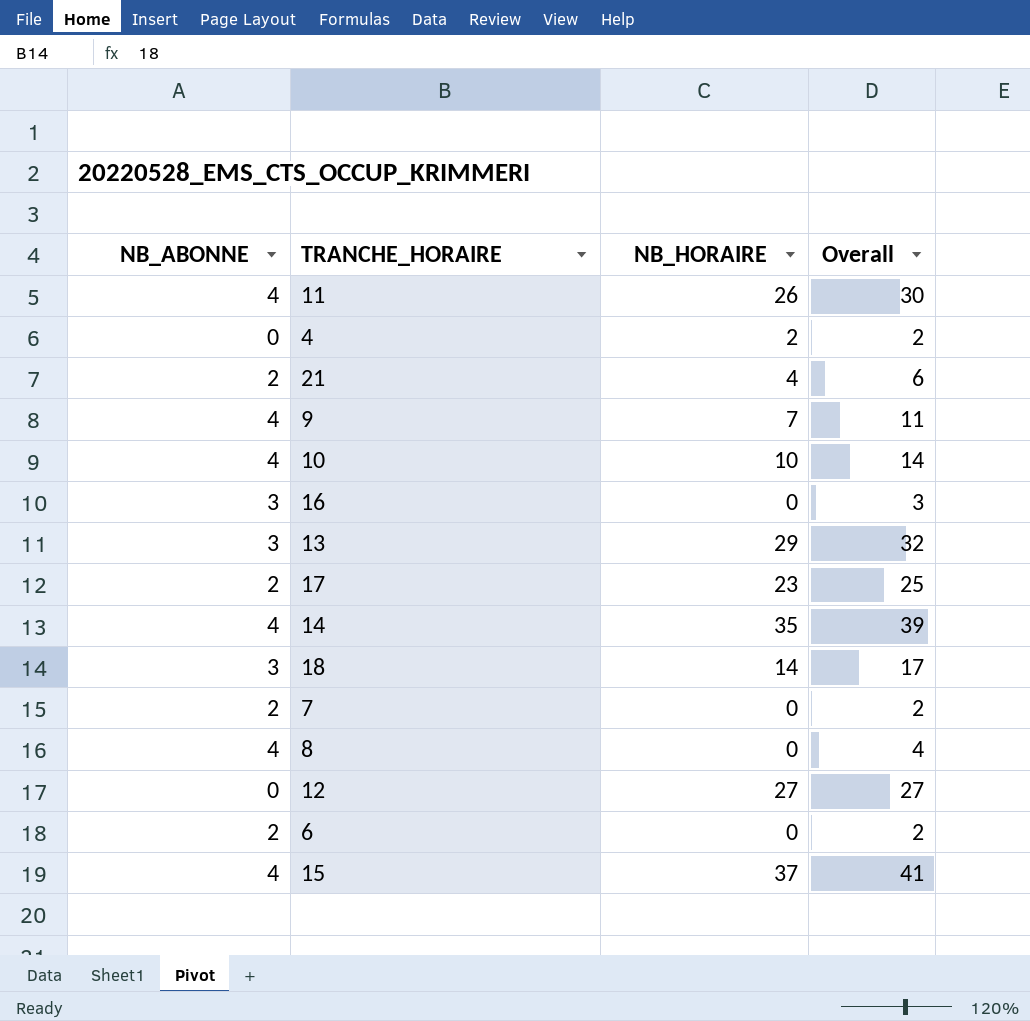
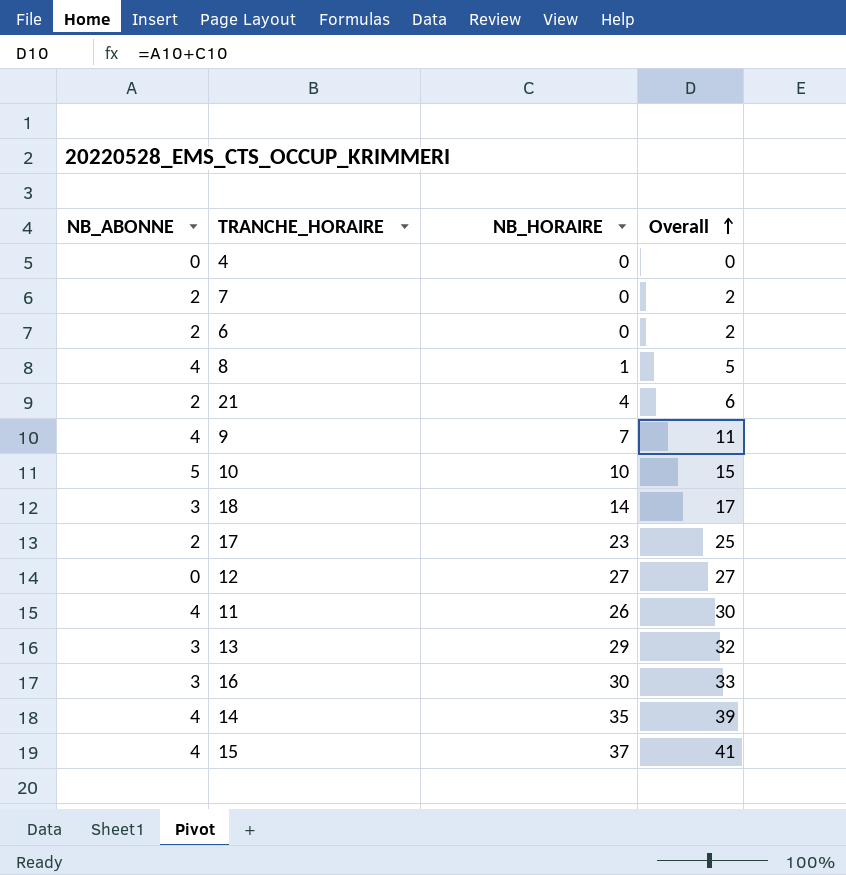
row order: none -> Overall ascending
4 | NB_HORAIRE: 2 -> 0
4 | Overall: 2 -> 0
8 | NB_HORAIRE: 0 -> 1
8 | Overall: 4 -> 5
10 | NB_ABONNE: 4 -> 5
10 | Overall: 14 -> 15
16 | NB_HORAIRE: 0 -> 30
16 | Overall: 3 -> 33

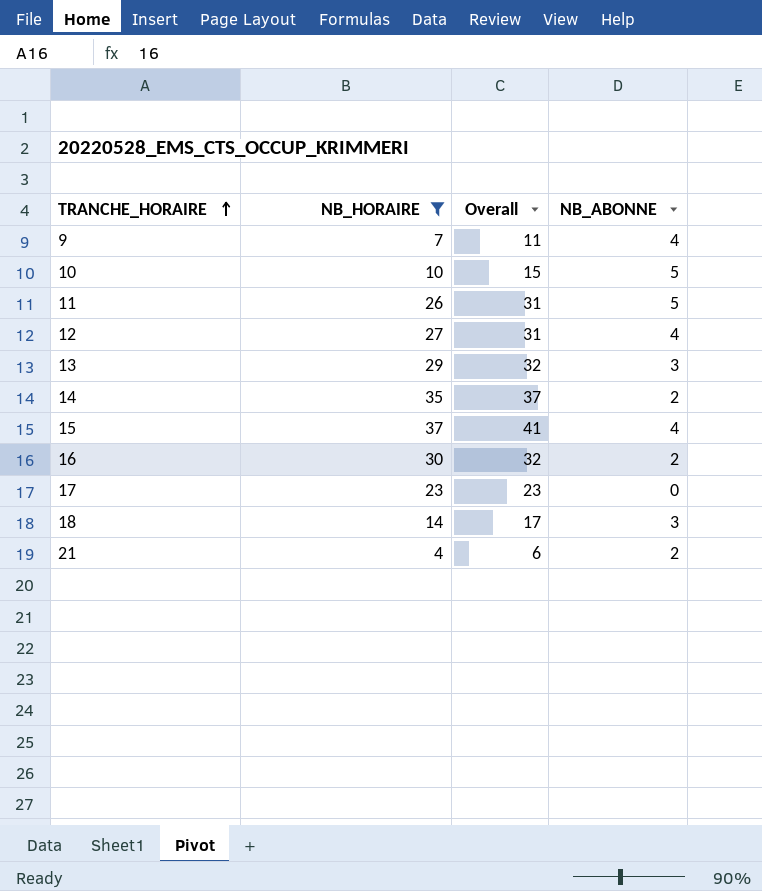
filter: none -> NB_HORAIRE >= 4
row order: Overall ascending -> TRANCHE_HORAIRE ascending
column NB_ABONNE | position: 1 -> 4
11 | Overall: 30 -> 31
11 | NB_ABONNE: 4 -> 5
12 | Overall: 27 -> 31
12 | NB_ABONNE: 0 -> 4
14 | Overall: 39 -> 37
14 | NB_ABONNE: 4 -> 2
16 | Overall: 33 -> 32
16 | NB_ABONNE: 3 -> 2
17 | Overall: 25 -> 23
17 | NB_ABONNE: 2 -> 0

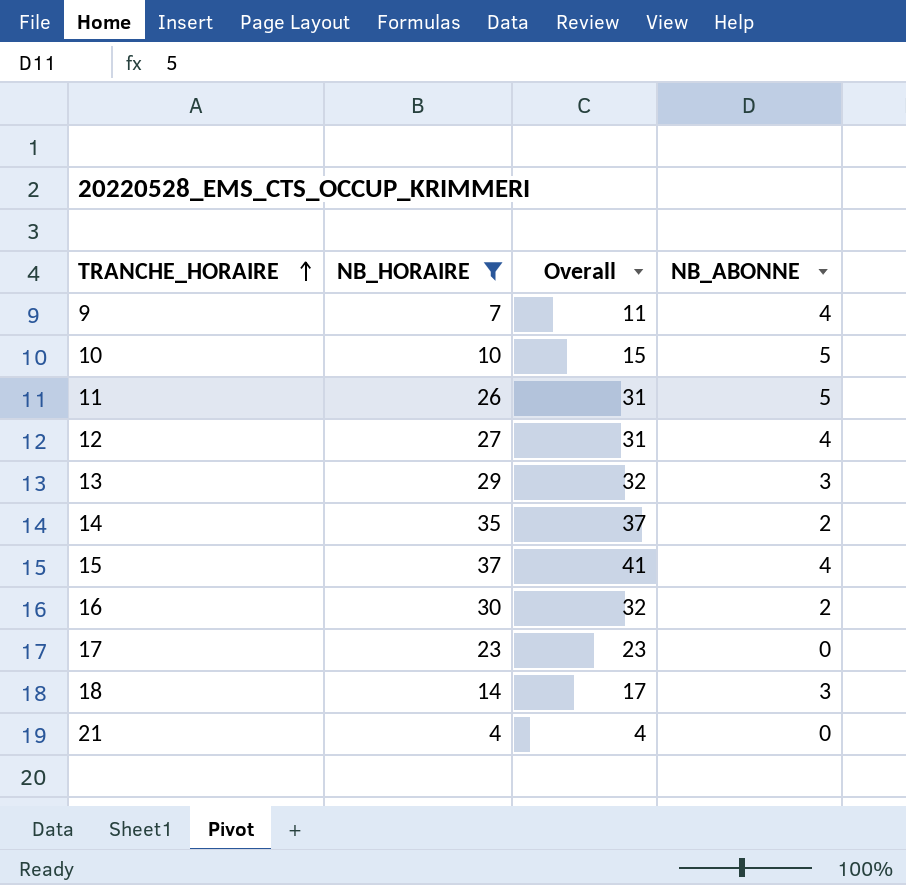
21 | Overall: 6 -> 4
21 | NB_ABONNE: 2 -> 0

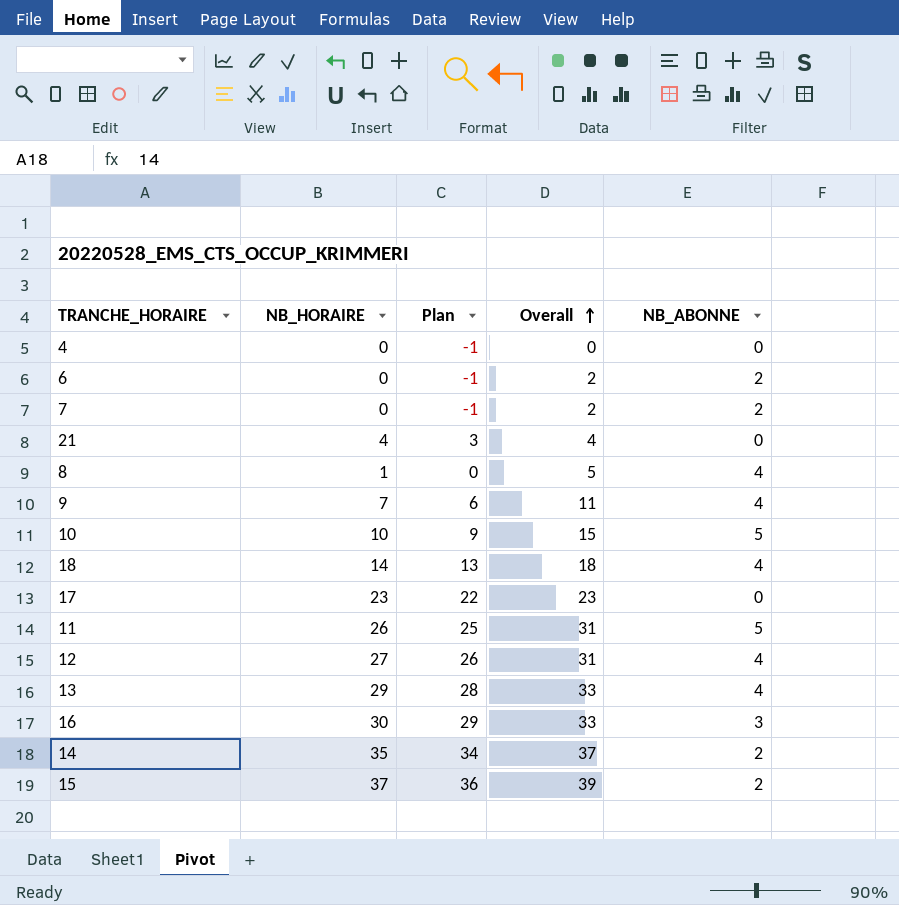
filter: NB_HORAIRE >= 4 -> none
row order: TRANCHE_HORAIRE ascending -> Overall ascending
column Plan | formula: none -> [NB_HORAIRE] - 1
18 | Overall: 17 -> 18
18 | NB_ABONNE: 3 -> 4
13 | Overall: 32 -> 33
13 | NB_ABONNE: 3 -> 4
16 | Overall: 32 -> 33
16 | NB_ABONNE: 2 -> 3
15 | Overall: 41 -> 39
15 | NB_ABONNE: 4 -> 2

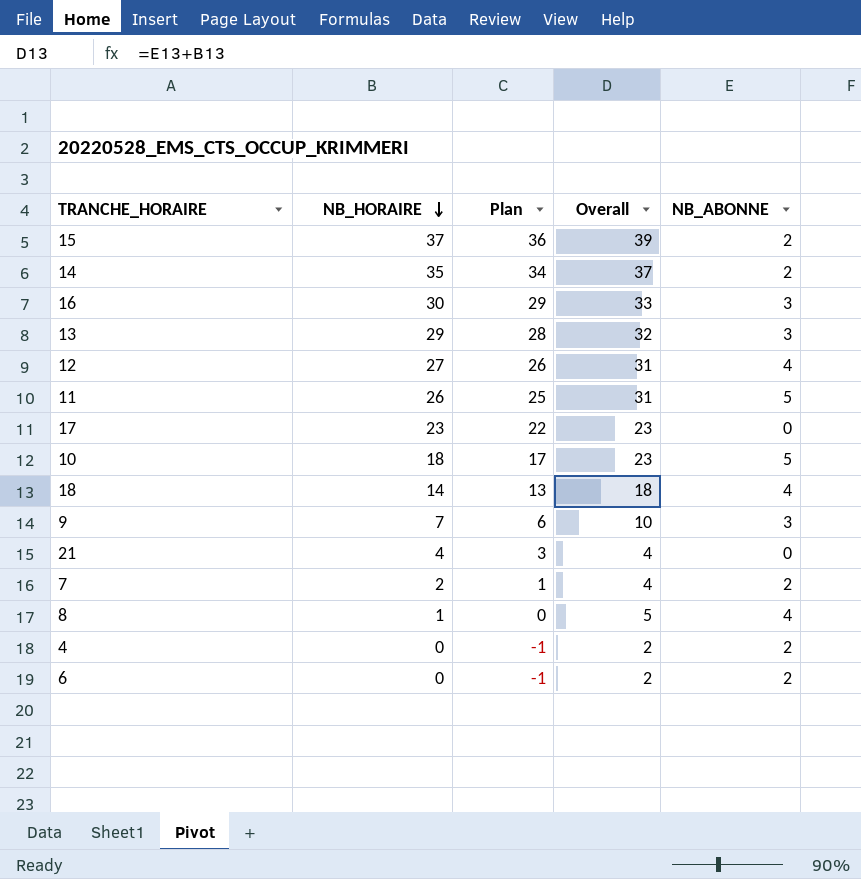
row order: Overall ascending -> NB_HORAIRE descending
13 | Overall: 33 -> 32
13 | NB_ABONNE: 4 -> 3
10 | NB_HORAIRE: 10 -> 18
10 | Plan: 9 -> 17
10 | Overall: 15 -> 23
9 | Overall: 11 -> 10
9 | NB_ABONNE: 4 -> 3
7 | NB_HORAIRE: 0 -> 2
7 | Plan: -1 -> 1
7 | Overall: 2 -> 4
4 | Overall: 0 -> 2
4 | NB_ABONNE: 0 -> 2

